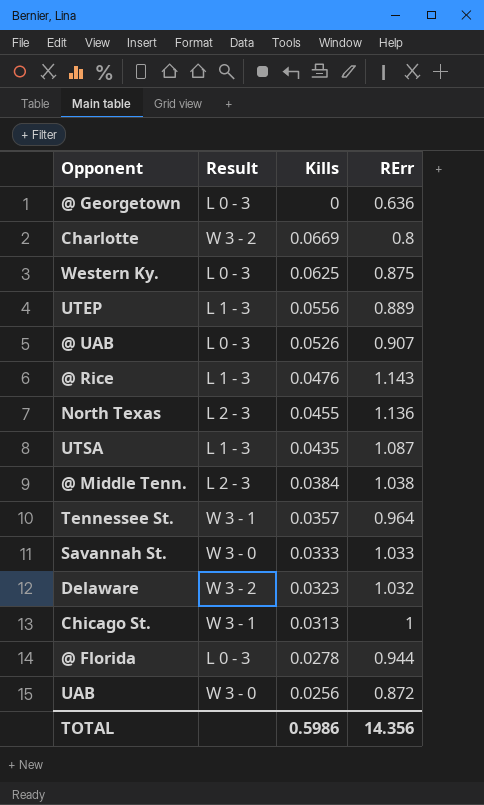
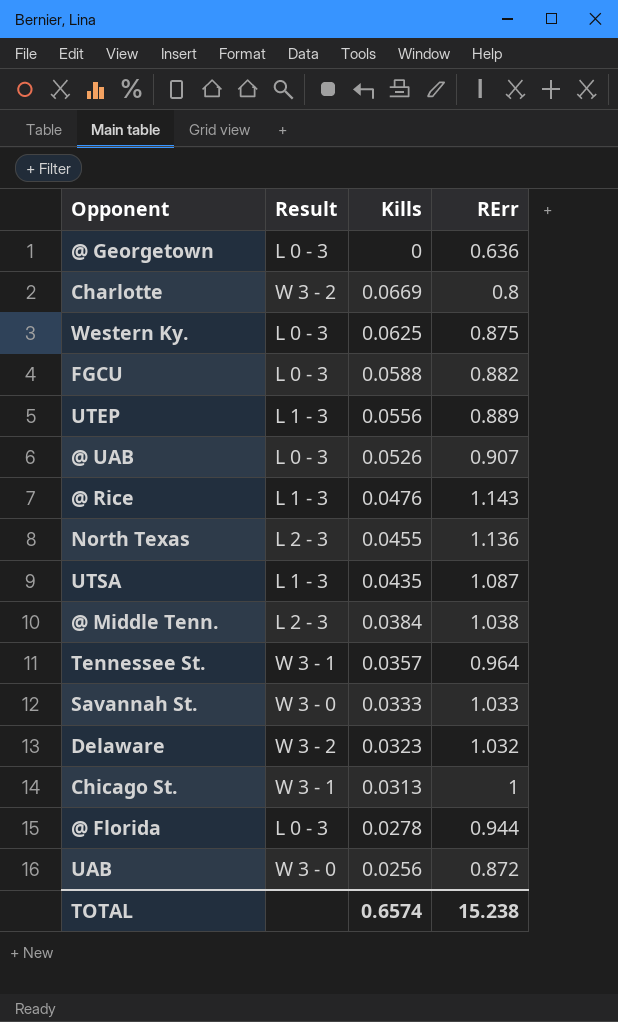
row FGCU: none -> L 0 - 3 | 0.0588 | 0.882
TOTAL | Kills: 0.5986 -> 0.6574
TOTAL | RErr: 14.356 -> 15.238

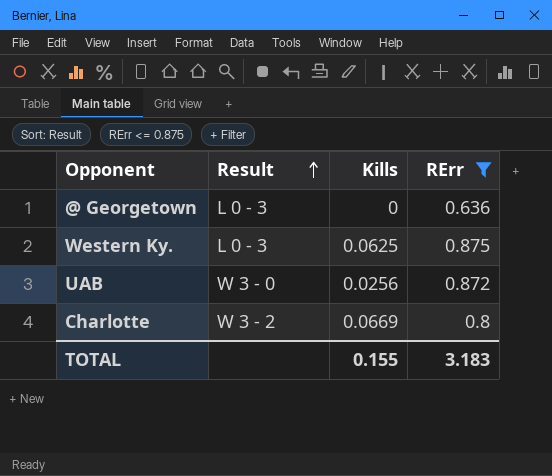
filter: none -> RErr <= 0.875
row order: none -> Result ascending
TOTAL | Kills: 0.6574 -> 0.155
TOTAL | RErr: 15.238 -> 3.183

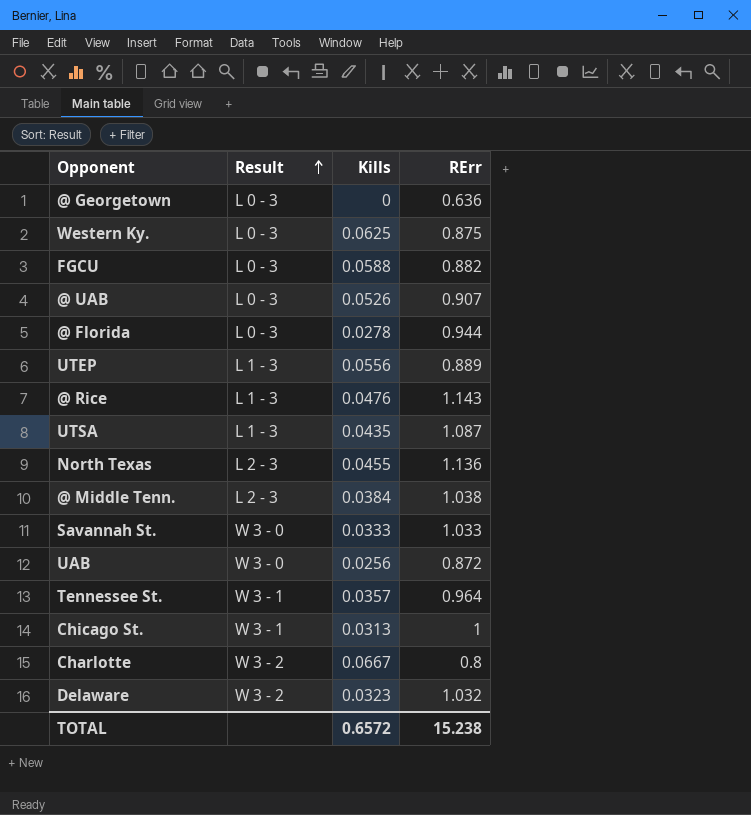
filter: RErr <= 0.875 -> none
Charlotte | Kills: 0.0669 -> 0.0667
TOTAL | Kills: 0.155 -> 0.6572
TOTAL | RErr: 3.183 -> 15.238

